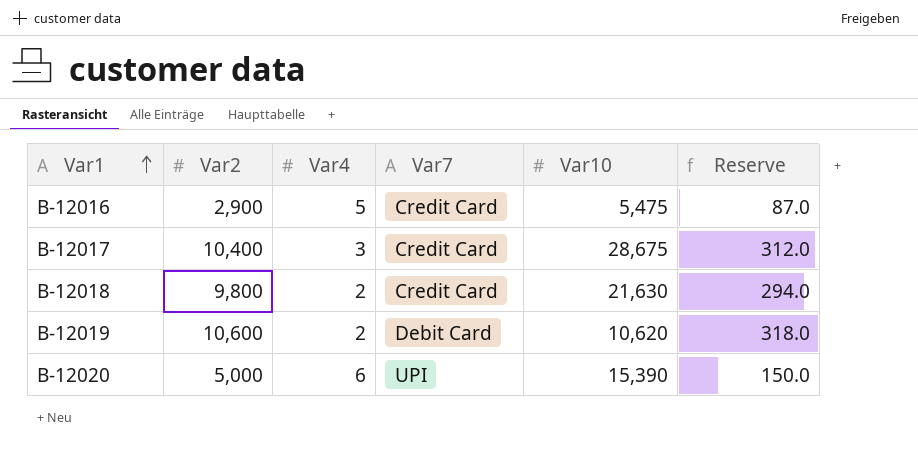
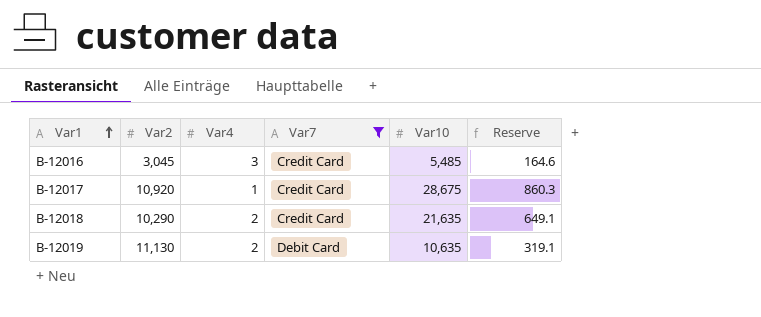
filter: none -> Var7 != UPI
column Reserve | formula: [Var2] * 0.03 -> [Var10] * 0.03
B-12016 | Var2: 2,900 -> 3,045
B-12016 | Var4: 5 -> 3
B-12016 | Var10: 5,475 -> 5,485
B-12017 | Var2: 10,400 -> 10,920
B-12017 | Var4: 3 -> 1
B-12018 | Var2: 9,800 -> 10,290
B-12018 | Var10: 21,630 -> 21,635
B-12019 | Var2: 10,600 -> 11,130
B-12019 | Var10: 10,620 -> 10,635

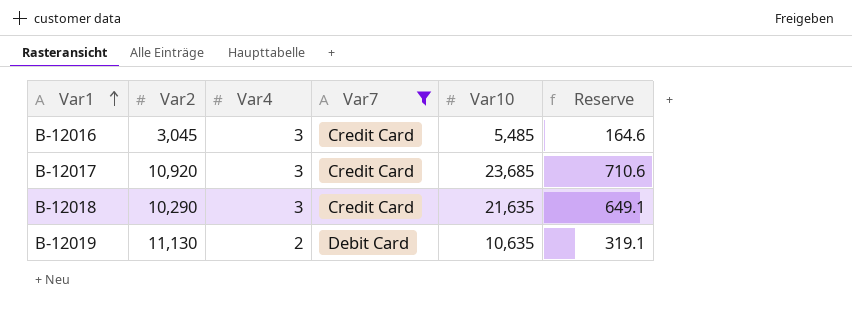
B-12017 | Var4: 1 -> 3
B-12017 | Var10: 28,675 -> 23,685
B-12017 | Reserve: 860.3 -> 710.6
B-12018 | Var4: 2 -> 3

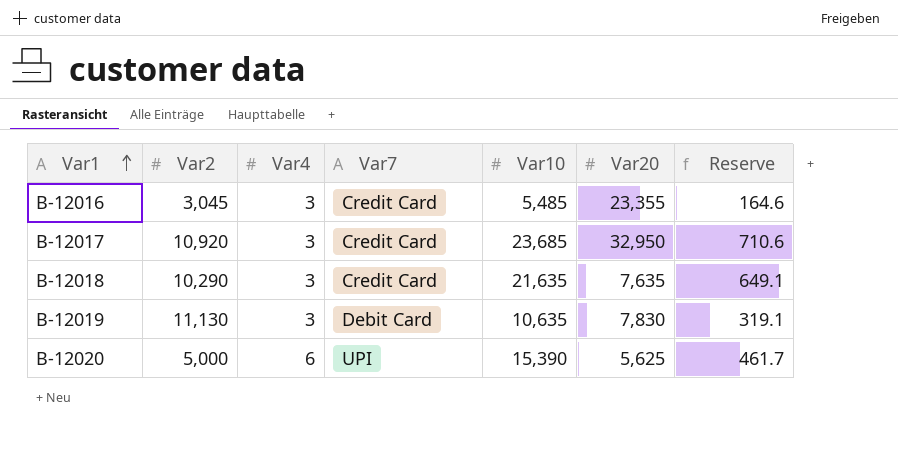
filter: Var7 != UPI -> none
column Var20 | position: none -> 6
B-12019 | Var4: 2 -> 3

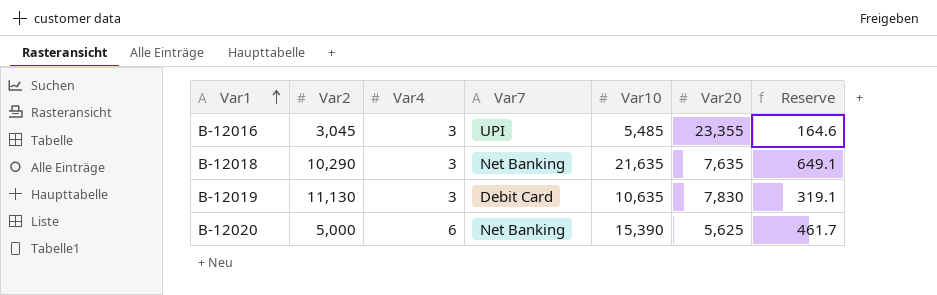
row B-12017: 10,920 | 3 | Credit Card | 23,685 | 32,950 | 710.6 -> none
B-12016 | Var7: Credit Card -> UPI
B-12018 | Var7: Credit Card -> Net Banking
B-12020 | Var7: UPI -> Net Banking

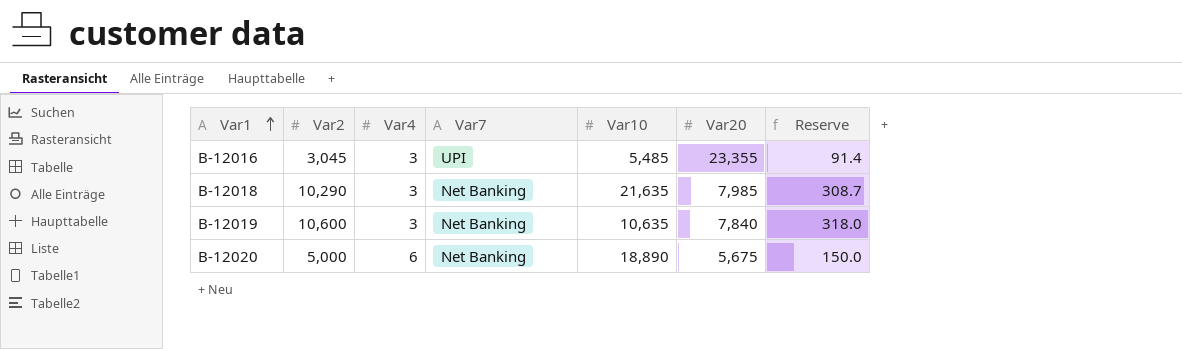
column Reserve | formula: [Var10] * 0.03 -> [Var2] * 0.03
B-12018 | Var20: 7,635 -> 7,985
B-12019 | Var2: 11,130 -> 10,600
B-12019 | Var7: Debit Card -> Net Banking
B-12019 | Var20: 7,830 -> 7,840
B-12020 | Var10: 15,390 -> 18,890
B-12020 | Var20: 5,625 -> 5,675

